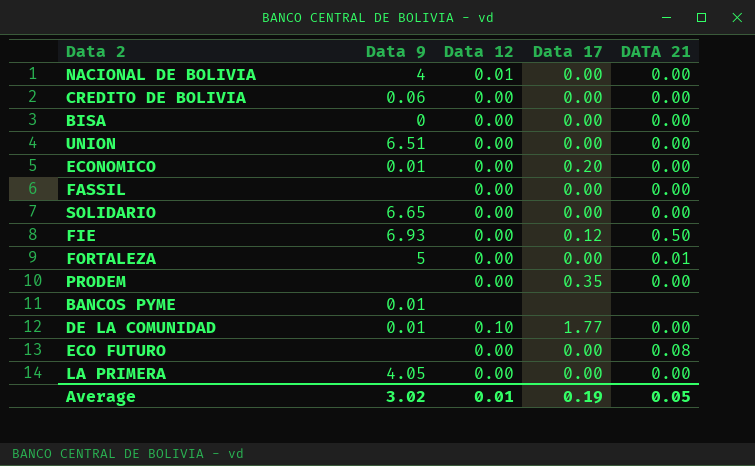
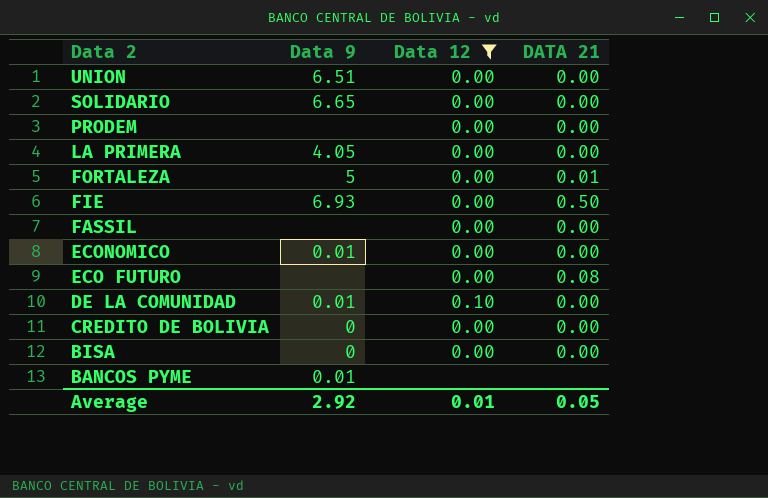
filter: none -> Data 12 != 0.01
row order: none -> Data 2 descending
column Data 17 | position: 4 -> none
CREDITO DE BOLIVIA | Data 9: 0.06 -> 0
Average | Data 9: 3.02 -> 2.92

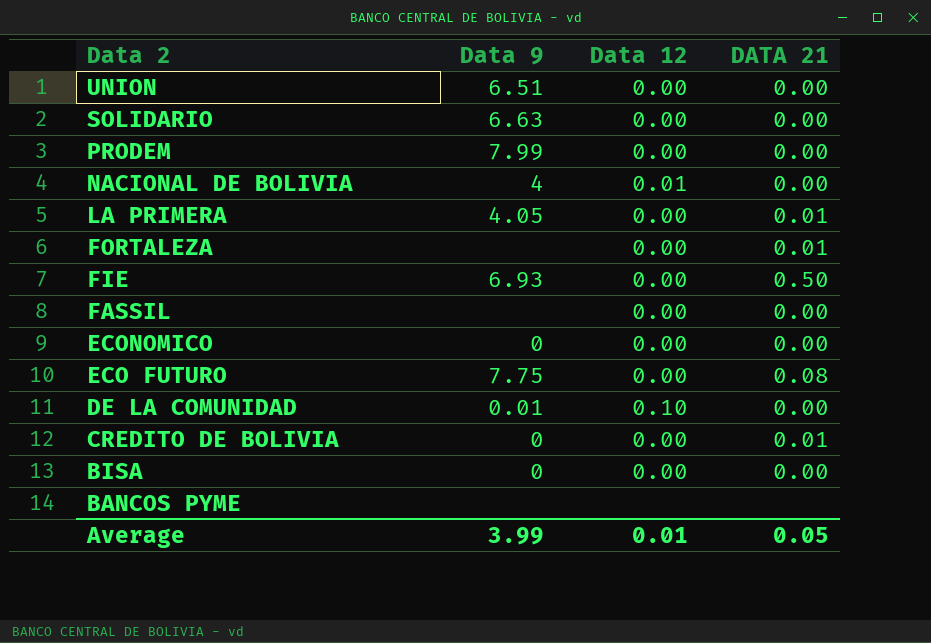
filter: Data 12 != 0.01 -> none
SOLIDARIO | Data 9: 6.65 -> 6.63
PRODEM | Data 9: none -> 7.99
LA PRIMERA | DATA 21: 0.00 -> 0.01
FORTALEZA | Data 9: 5 -> none
ECONOMICO | Data 9: 0.01 -> 0
ECO FUTURO | Data 9: none -> 7.75
CREDITO DE BOLIVIA | DATA 21: 0.00 -> 0.01
BANCOS PYME | Data 9: 0.01 -> none
Average | Data 9: 2.92 -> 3.99

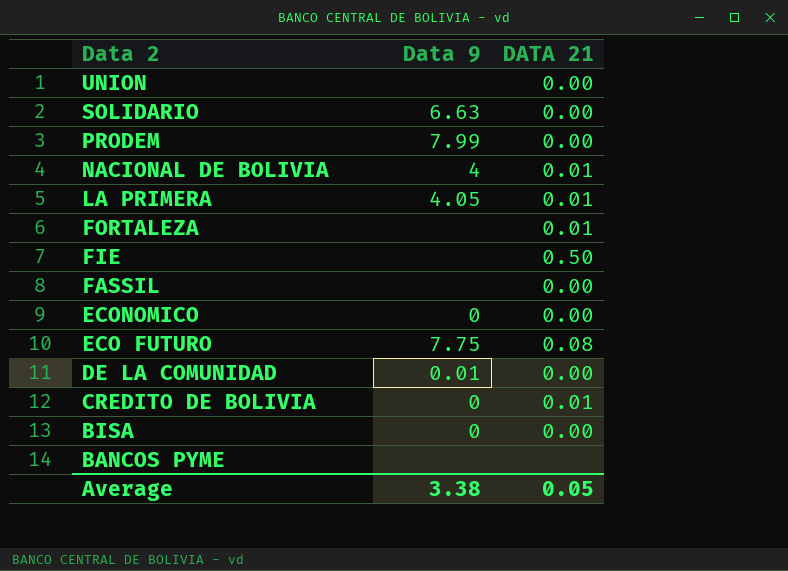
column Data 12 | position: 3 -> none
UNION | Data 9: 6.51 -> none
NACIONAL DE BOLIVIA | DATA 21: 0.00 -> 0.01
FIE | Data 9: 6.93 -> none
Average | Data 9: 3.99 -> 3.38

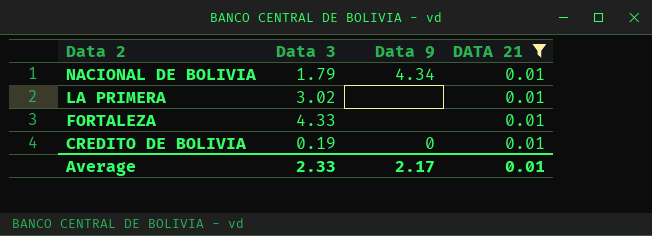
filter: none -> DATA 21 = 0.01
column Data 3 | position: none -> 2
NACIONAL DE BOLIVIA | Data 9: 4 -> 4.34
LA PRIMERA | Data 9: 4.05 -> none
Average | Data 9: 3.38 -> 2.17
Average | DATA 21: 0.05 -> 0.01

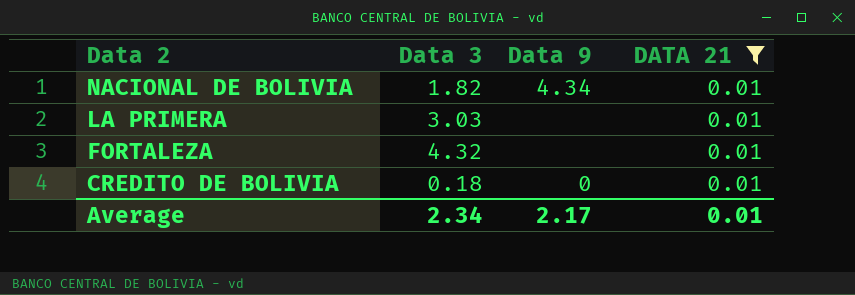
NACIONAL DE BOLIVIA | Data 3: 1.79 -> 1.82
LA PRIMERA | Data 3: 3.02 -> 3.03
FORTALEZA | Data 3: 4.33 -> 4.32
CREDITO DE BOLIVIA | Data 3: 0.19 -> 0.18
Average | Data 3: 2.33 -> 2.34

